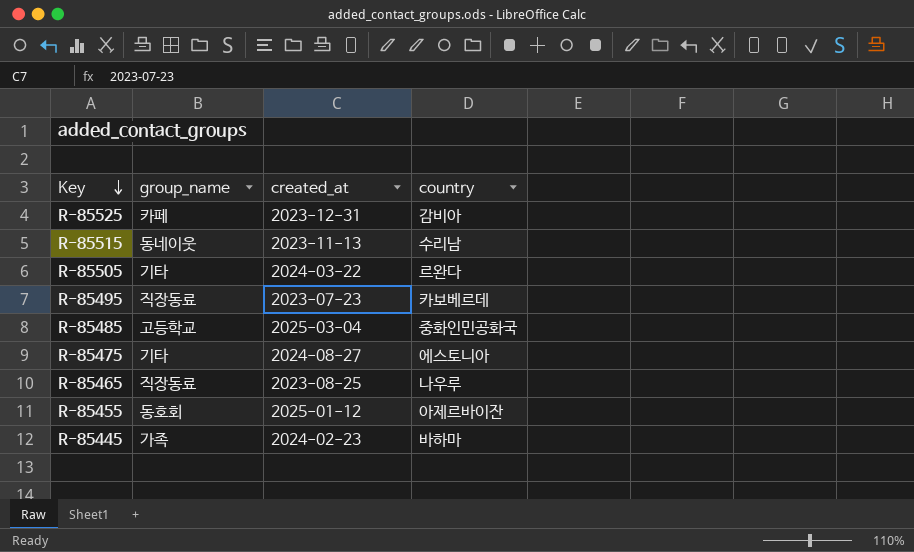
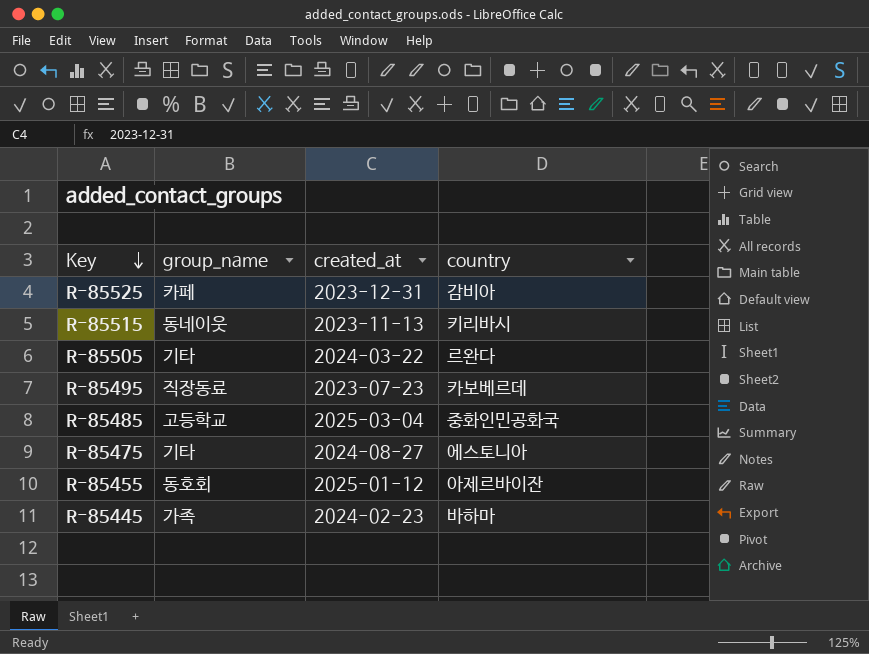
row R-85465: 직장동료 | 2023-08-25 | 나우루 -> none
R-85515 | country: 수리남 -> 키리바시

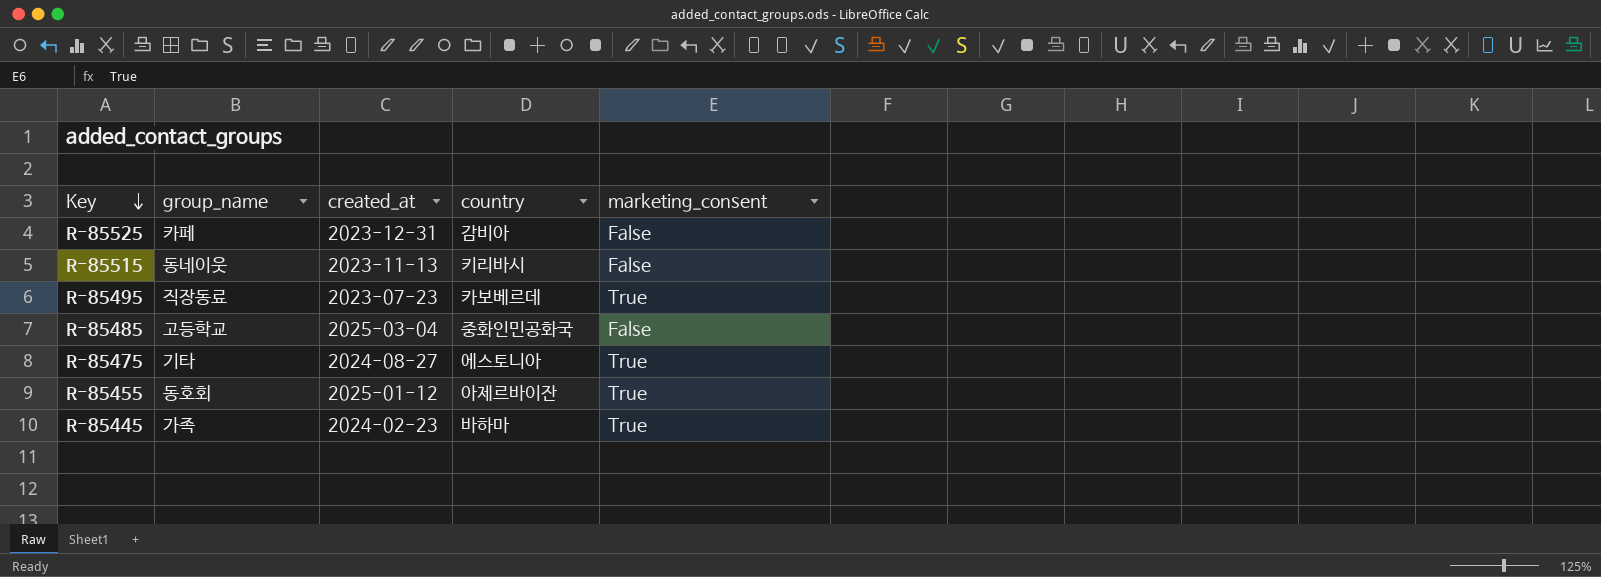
column marketing_consent | position: none -> 5
row R-85505: 기타 | 2024-03-22 | 르완다 -> none

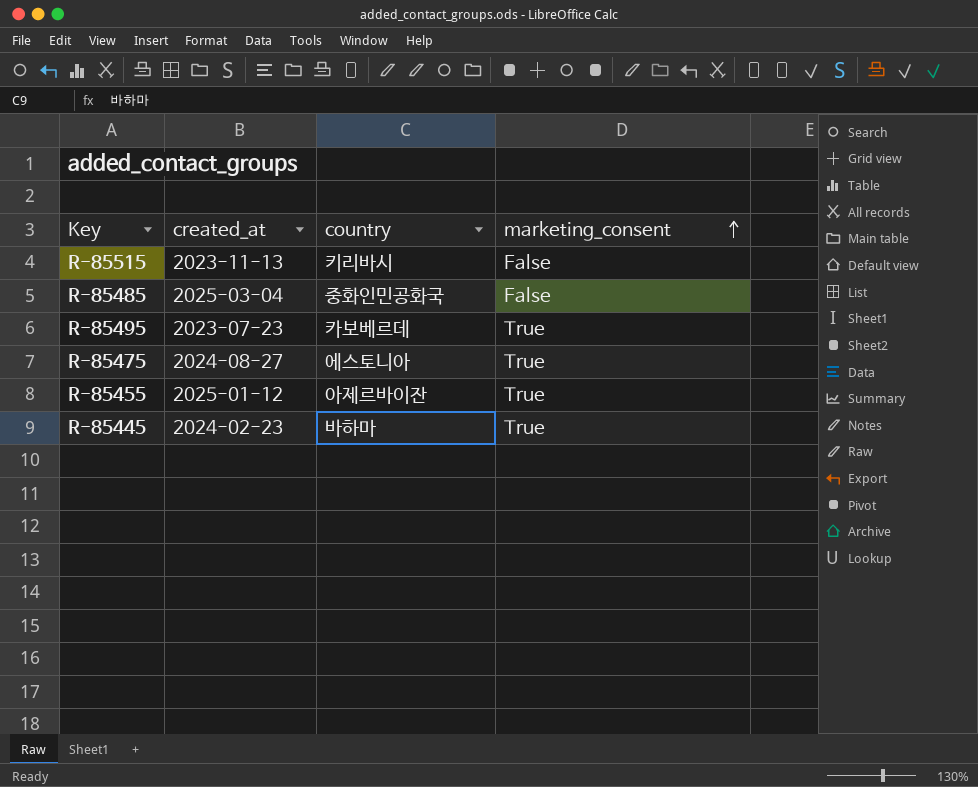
row order: Key descending -> marketing_consent ascending
column group_name | position: 2 -> none
row R-85525: 카페 | 2023-12-31 | 감비아 | False -> none

